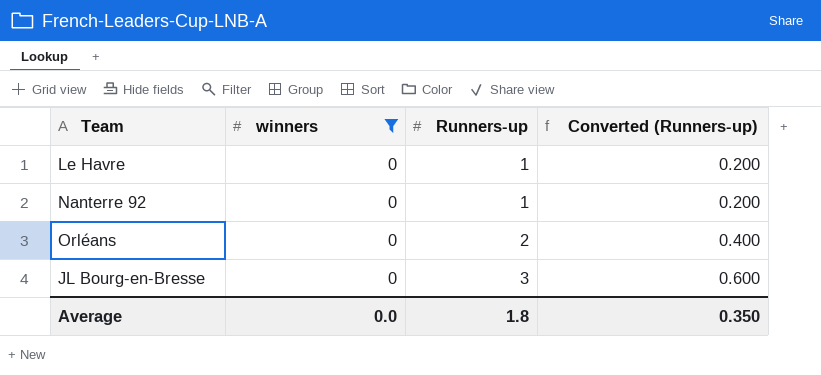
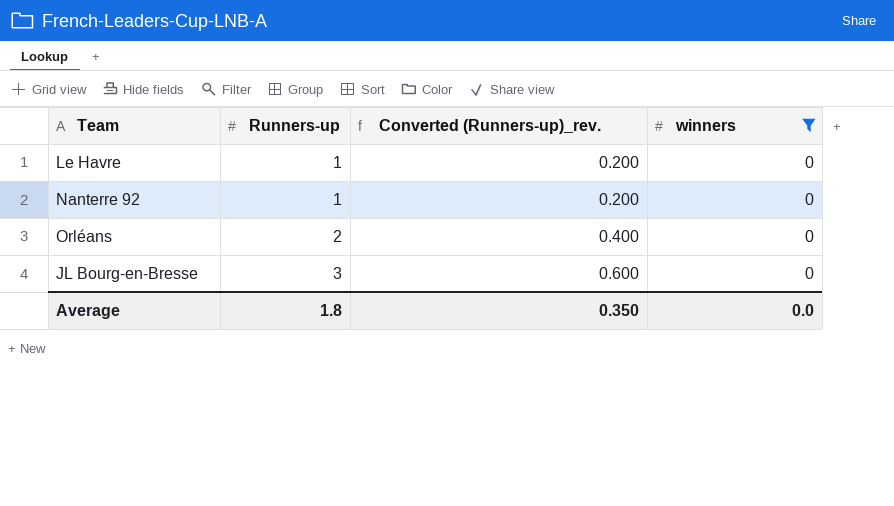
column name: Converted (Runners-up) -> Converted (Runners-up)_rev.
column winners | position: 2 -> 4

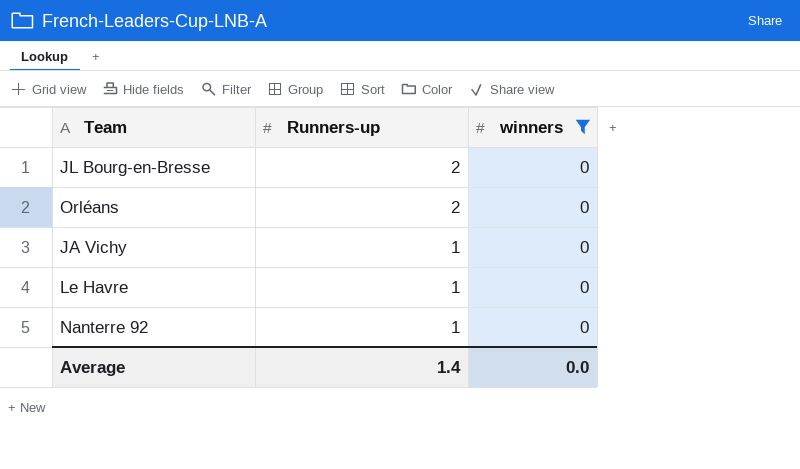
row order: Runners-up ascending -> Runners-up descending
column Converted (Runners-up)_rev. | formula: [Runners-up] * 0.2 -> none
JL Bourg-en-Bresse | Runners-up: 3 -> 2
row JA Vichy: none -> 1 | 0
Average | Runners-up: 1.8 -> 1.4

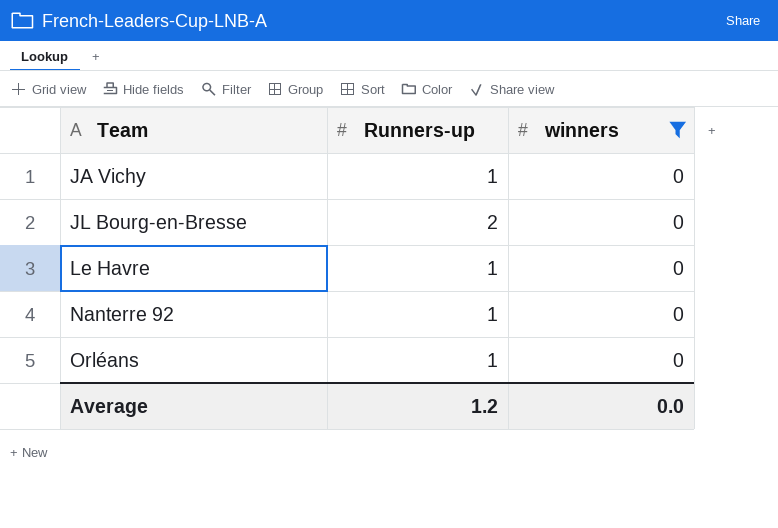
row order: Runners-up descending -> Team ascending
Orléans | Runners-up: 2 -> 1
Average | Runners-up: 1.4 -> 1.2

